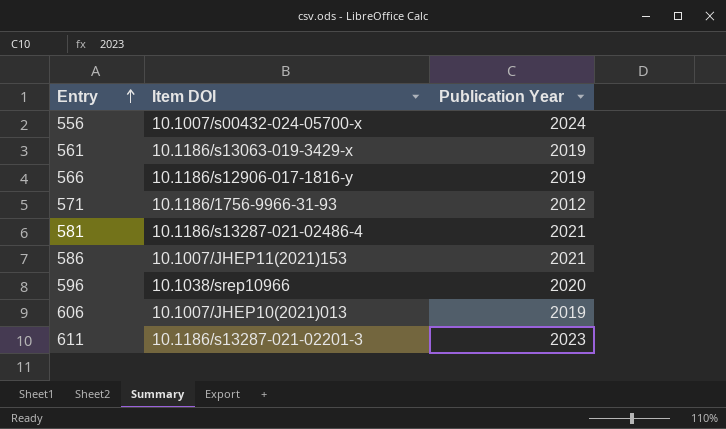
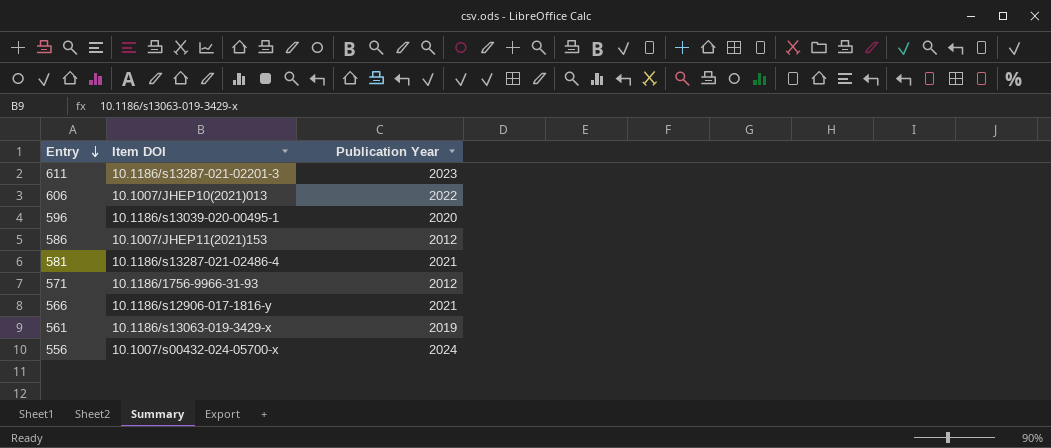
row order: Entry ascending -> Entry descending
606 | Publication Year: 2019 -> 2022
596 | Item DOI: 10.1038/srep10966 -> 10.1186/s13039-020-00495-1
586 | Publication Year: 2021 -> 2012
566 | Publication Year: 2019 -> 2021

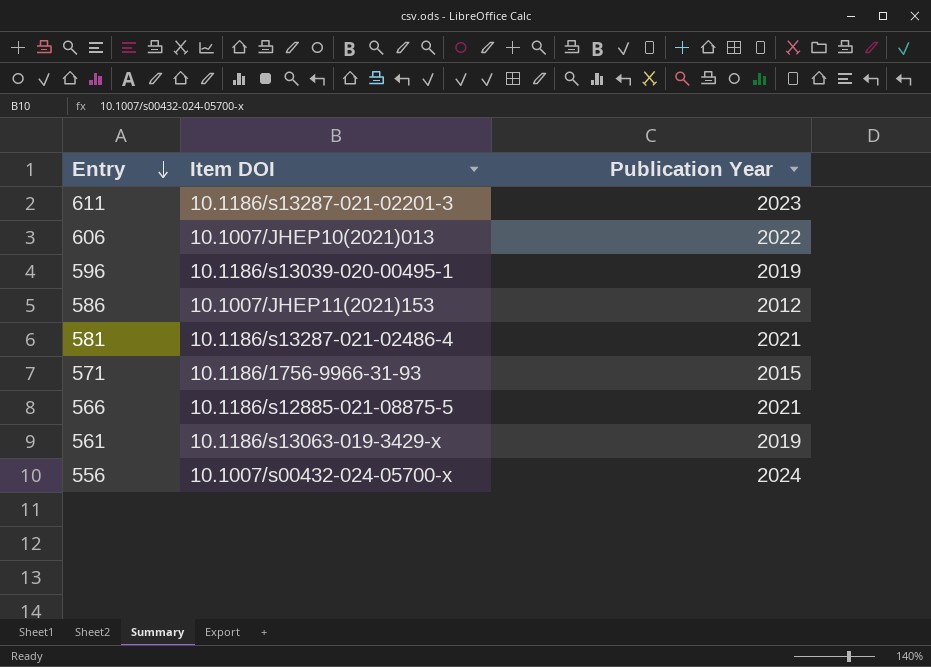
596 | Publication Year: 2020 -> 2019
571 | Publication Year: 2012 -> 2015
566 | Item DOI: 10.1186/s12906-017-1816-y -> 10.1186/s12885-021-08875-5

